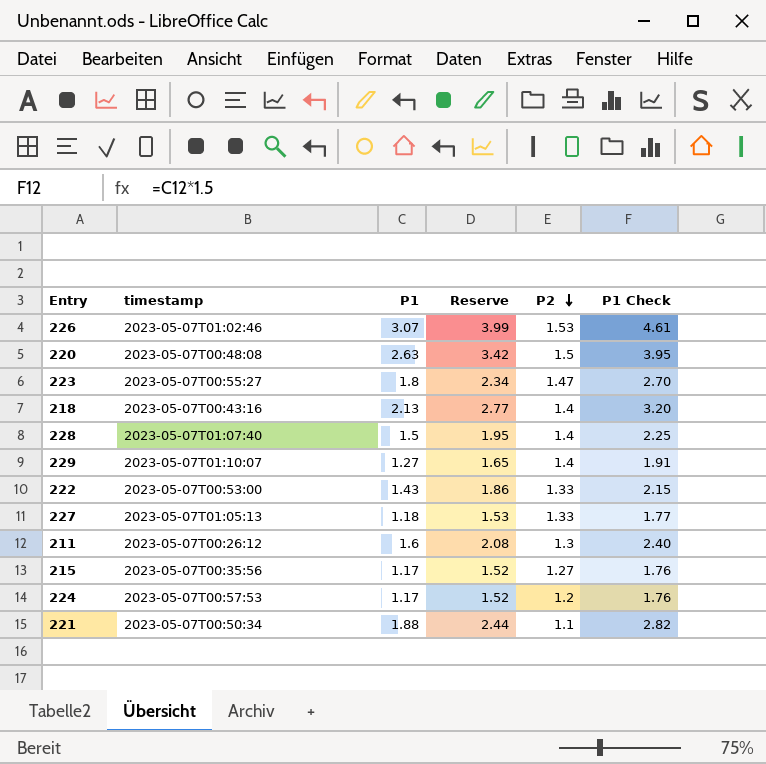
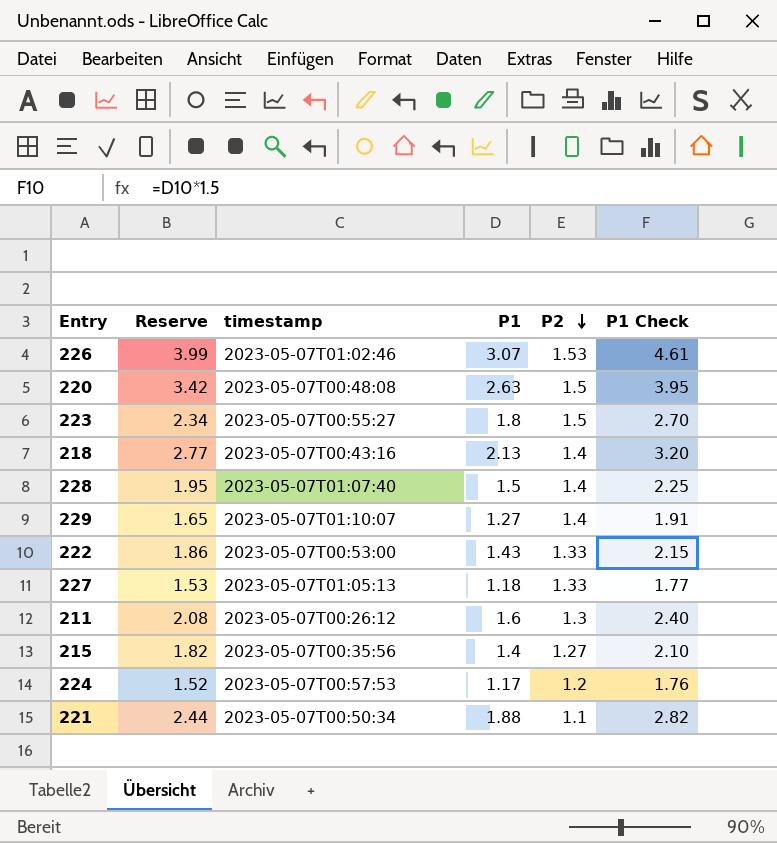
column Reserve | position: 4 -> 2
223 | P2: 1.47 -> 1.5
215 | Reserve: 1.52 -> 1.82
215 | P1: 1.17 -> 1.4
215 | P1 Check: 1.76 -> 2.10

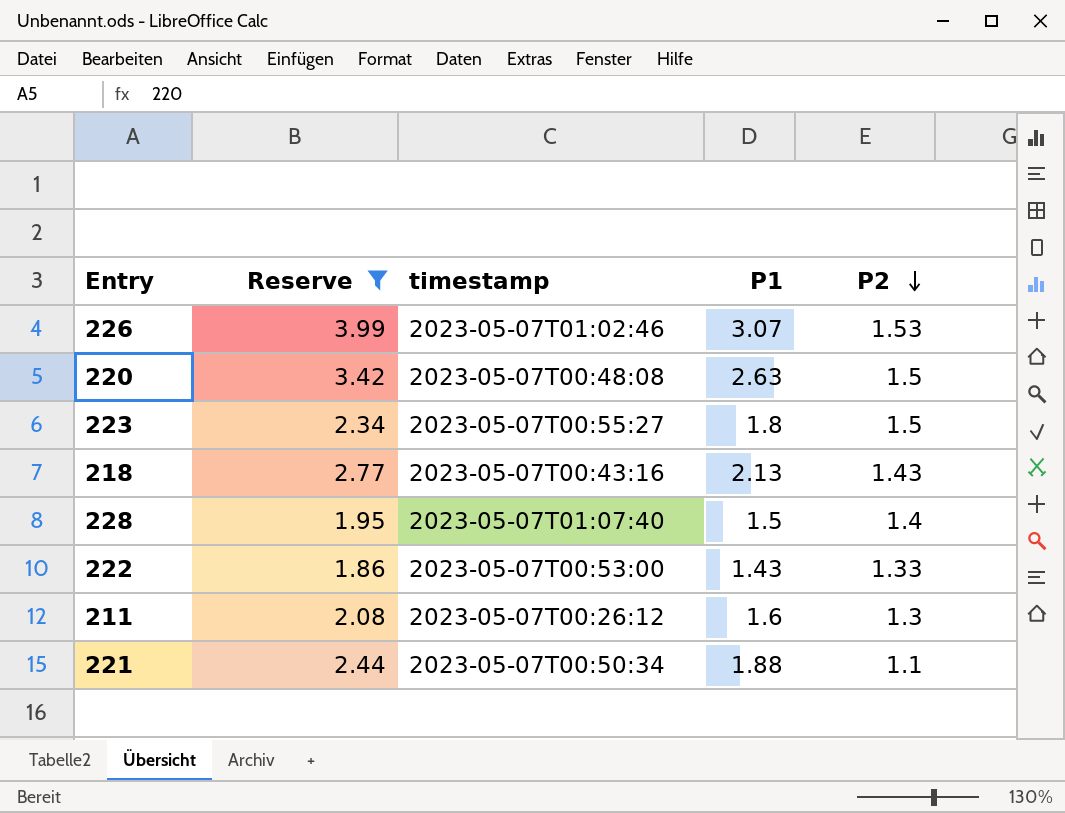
filter: none -> Reserve >= 1.86
column P1 Check | formula: [P1] * 1.5 -> none
218 | P2: 1.4 -> 1.43

